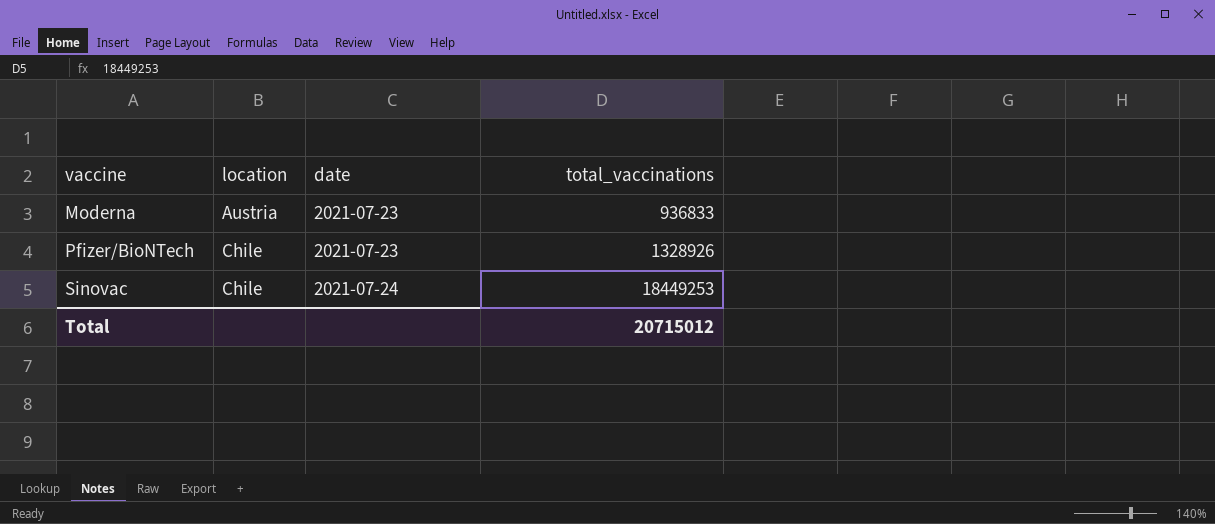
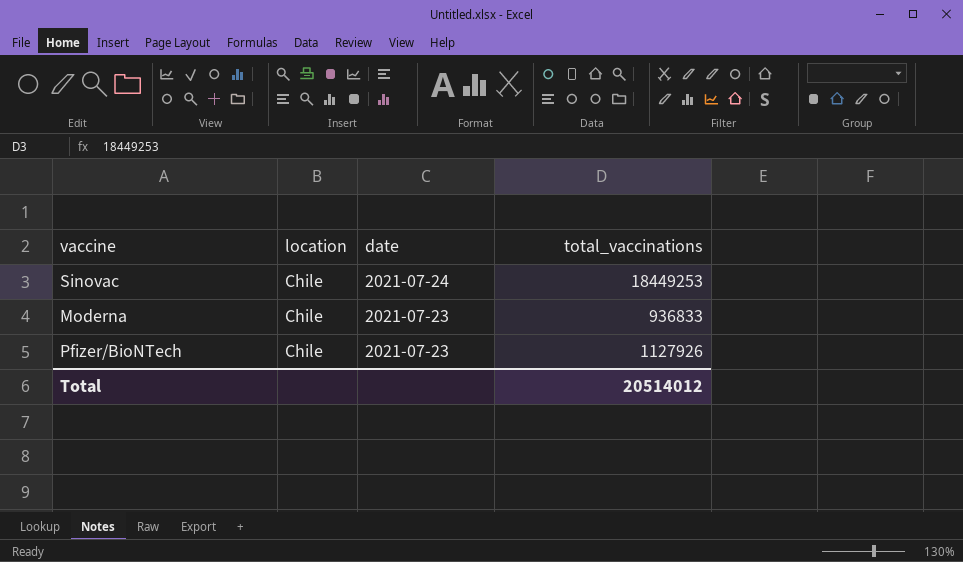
row order: vaccine ascending -> date descending
Moderna | location: Austria -> Chile
Pfizer/BioNTech | total_vaccinations: 1328926 -> 1127926
Total | total_vaccinations: 20715012 -> 20514012

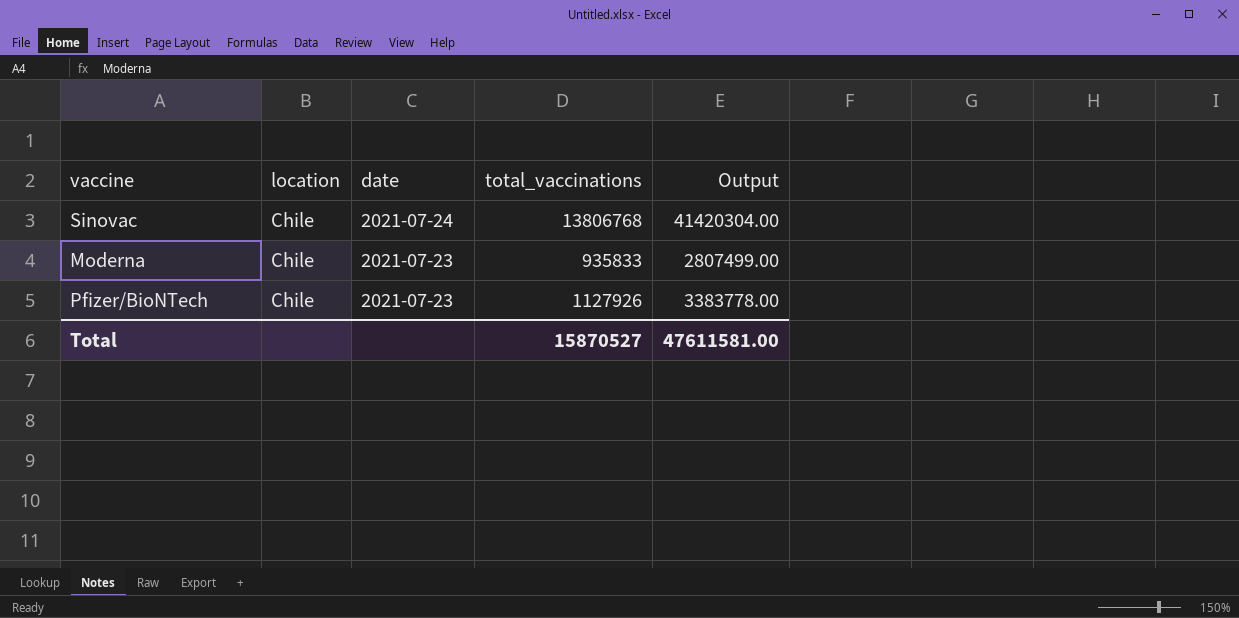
column Output | formula: none -> [total_vaccinations] * 3
Sinovac | total_vaccinations: 18449253 -> 13806768
Moderna | total_vaccinations: 936833 -> 935833
Total | total_vaccinations: 20514012 -> 15870527

